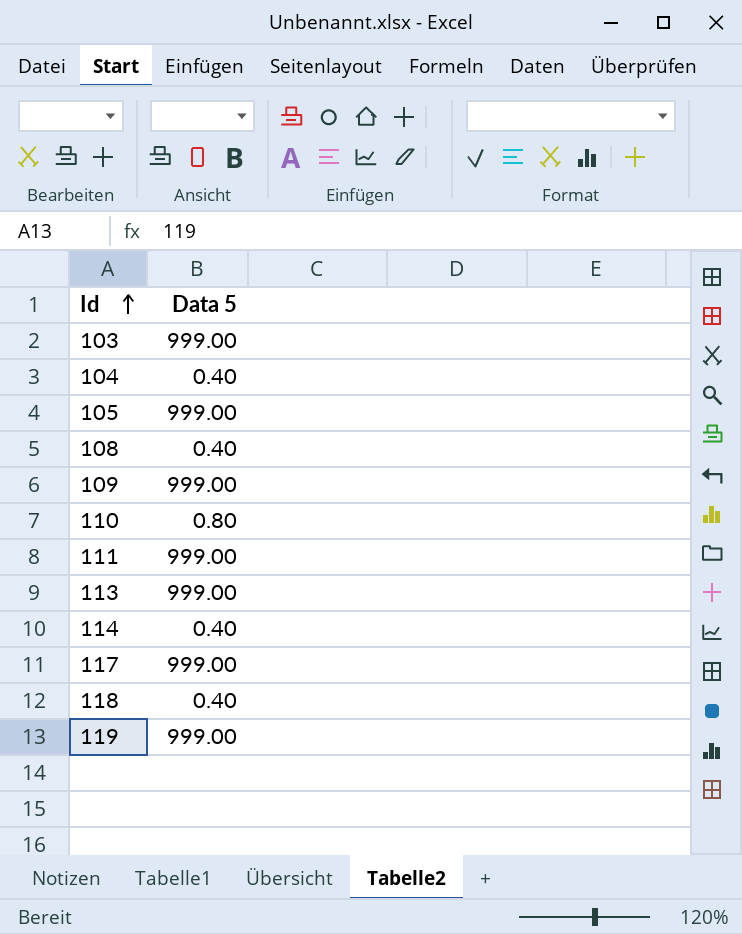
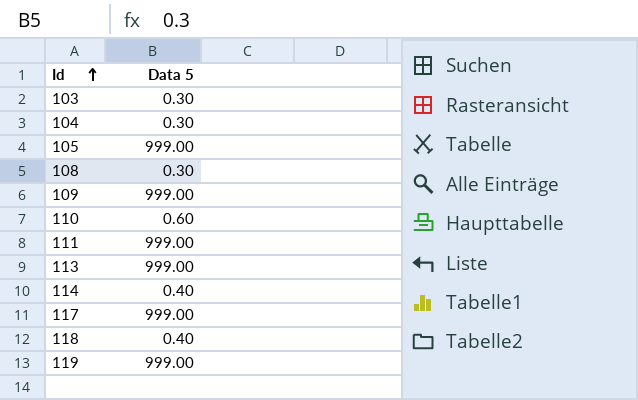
103 | Data 5: 999.00 -> 0.30
104 | Data 5: 0.40 -> 0.30
108 | Data 5: 0.40 -> 0.30
110 | Data 5: 0.80 -> 0.60

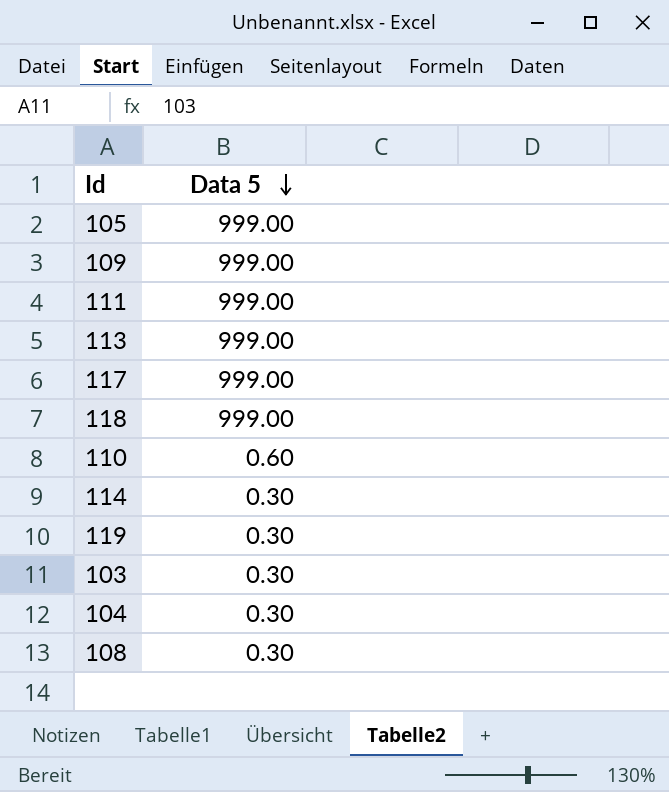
row order: Id ascending -> Data 5 descending
118 | Data 5: 0.40 -> 999.00
114 | Data 5: 0.40 -> 0.30
119 | Data 5: 999.00 -> 0.30

